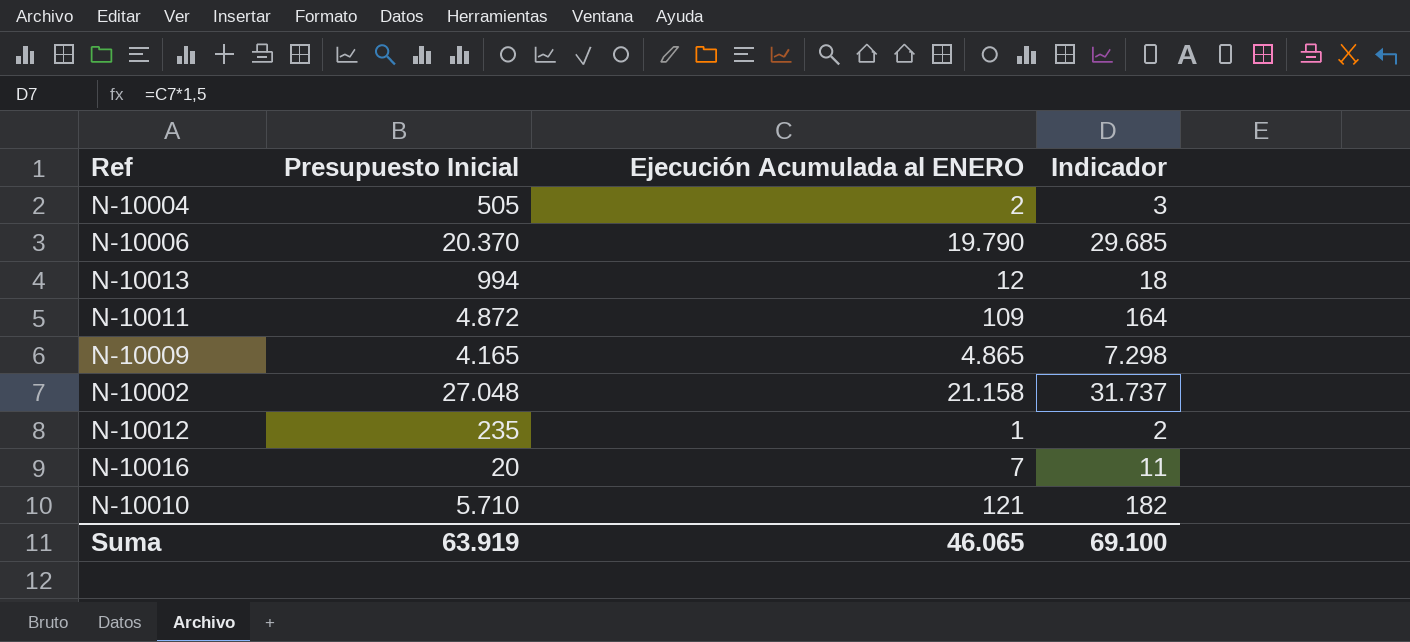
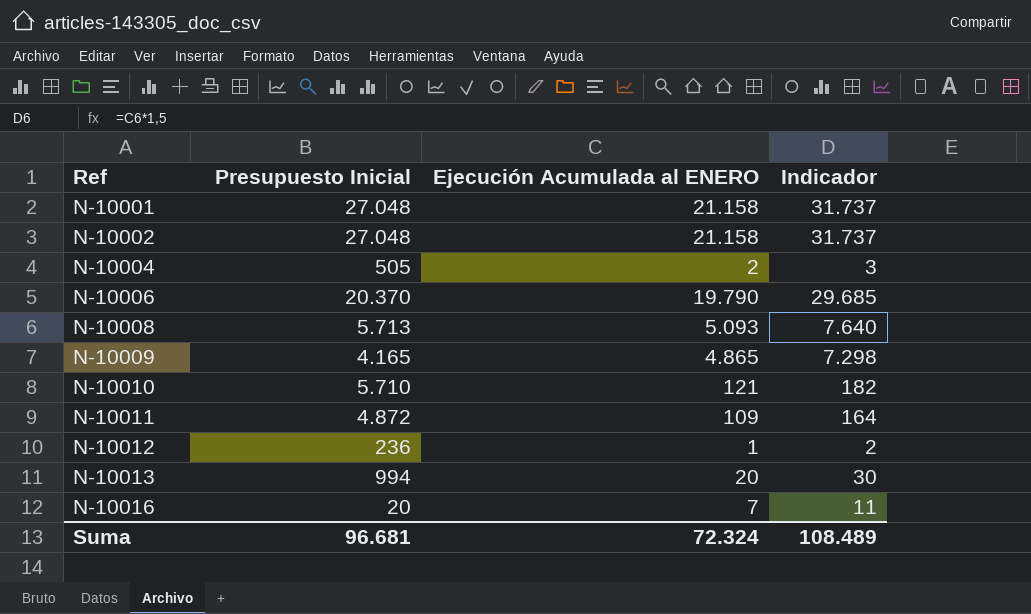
row order: none -> Ref ascending
row N-10001: none -> 27.048 | 21.158 | 31.737
row N-10008: none -> 5.713 | 5.093 | 7.640
N-10012 | Presupuesto Inicial: 235 -> 236
N-10013 | Ejecución Acumulada al ENERO: 12 -> 20
N-10013 | Indicador: 18 -> 30
Suma | Presupuesto Inicial: 63.919 -> 96.681
Suma | Ejecución Acumulada al ENERO: 46.065 -> 72.324
Suma | Indicador: 69.100 -> 108.489

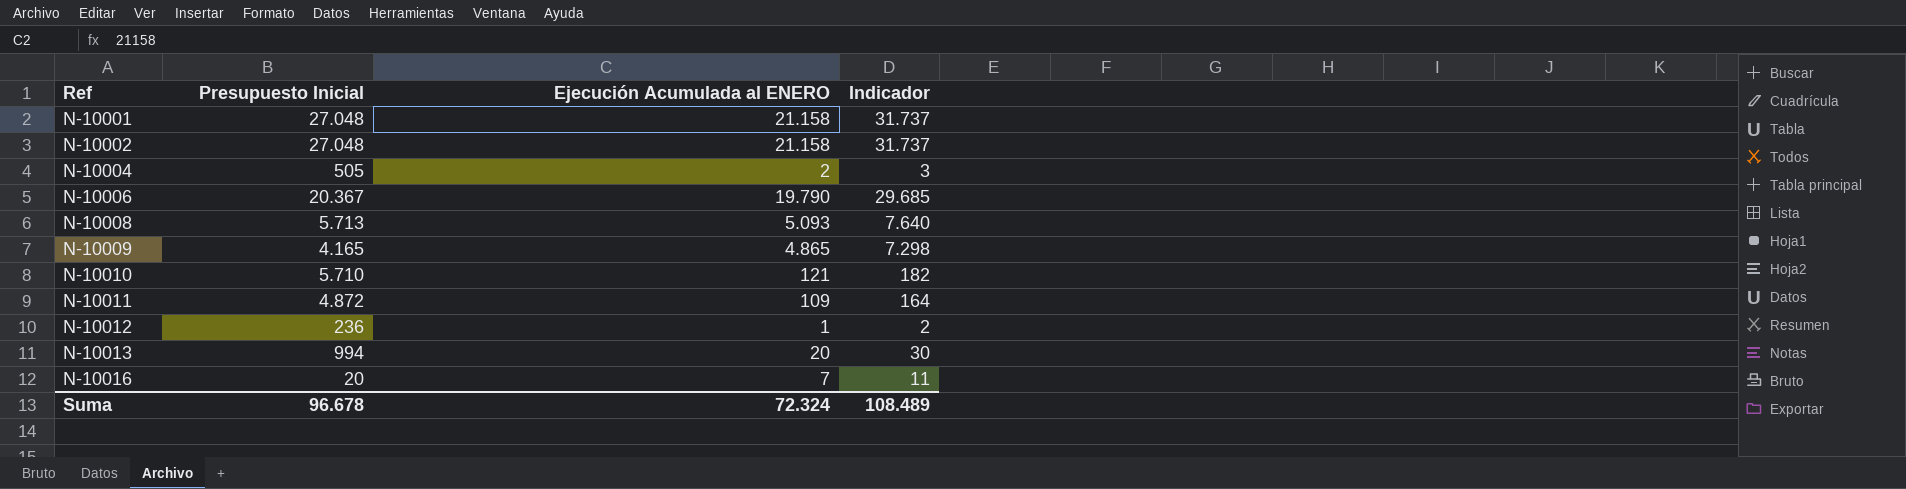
N-10006 | Presupuesto Inicial: 20.370 -> 20.367
Suma | Presupuesto Inicial: 96.681 -> 96.678

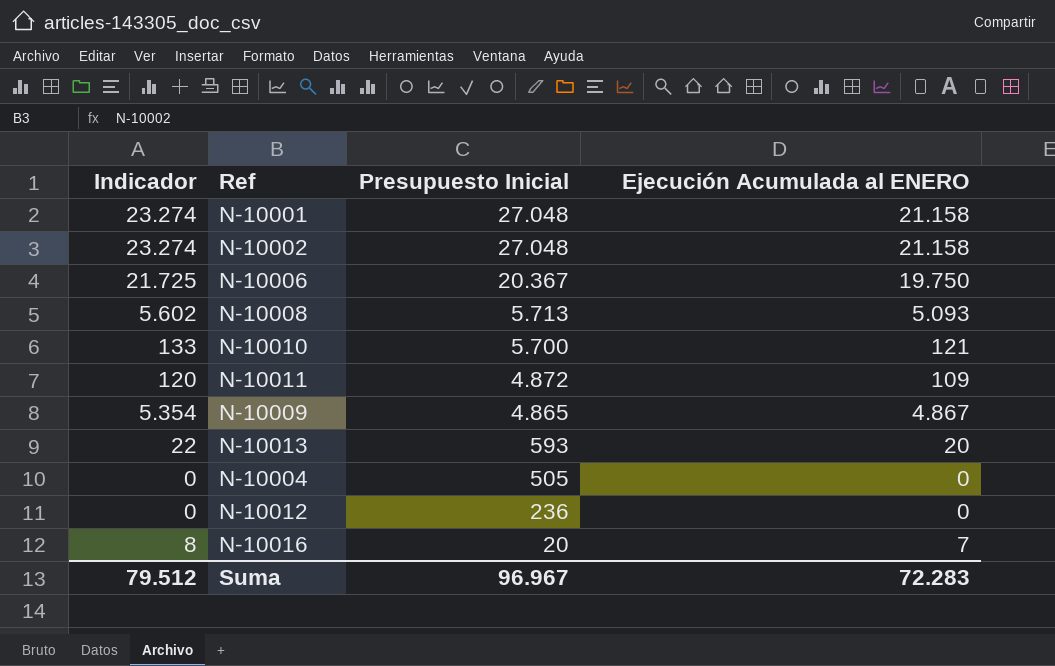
row order: Ref ascending -> Presupuesto Inicial descending
column Indicador | formula: [Ejecución Acumulada al ENERO] * 1,5 -> [Ejecución Acumulada al ENERO] * 1,1
column Indicador | position: 4 -> 1
N-10006 | Ejecución Acumulada al ENERO: 19.790 -> 19.750
N-10010 | Presupuesto Inicial: 5.710 -> 5.700
N-10009 | Presupuesto Inicial: 4.165 -> 4.865
N-10009 | Ejecución Acumulada al ENERO: 4.865 -> 4.867
N-10013 | Presupuesto Inicial: 994 -> 593
N-10004 | Ejecución Acumulada al ENERO: 2 -> 0
N-10012 | Ejecución Acumulada al ENERO: 1 -> 0
Suma | Indicador: 108.489 -> 79.512
Suma | Presupuesto Inicial: 96.678 -> 96.967
Suma | Ejecución Acumulada al ENERO: 72.324 -> 72.283

